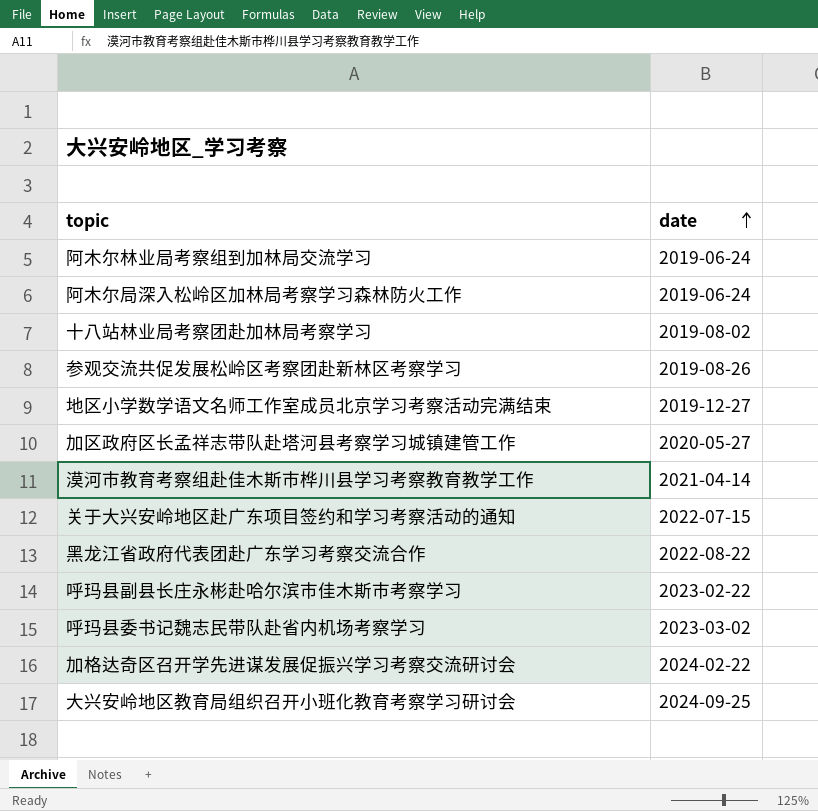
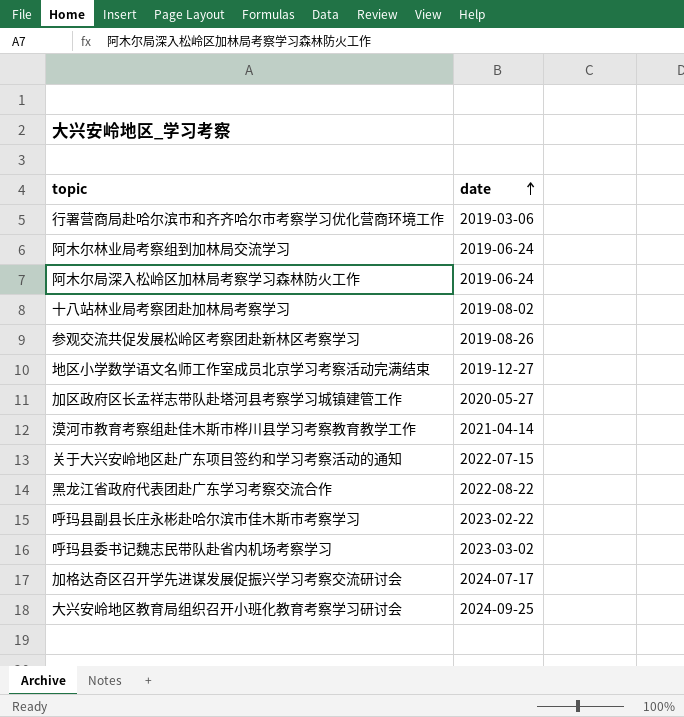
row 行署营商局赴哈尔滨市和齐齐哈尔市考察学习优化营商环境工作: none -> 2019-03-06
加格达奇区召开学先进谋发展促振兴学习考察交流研讨会 | date: 2024-02-22 -> 2024-07-17

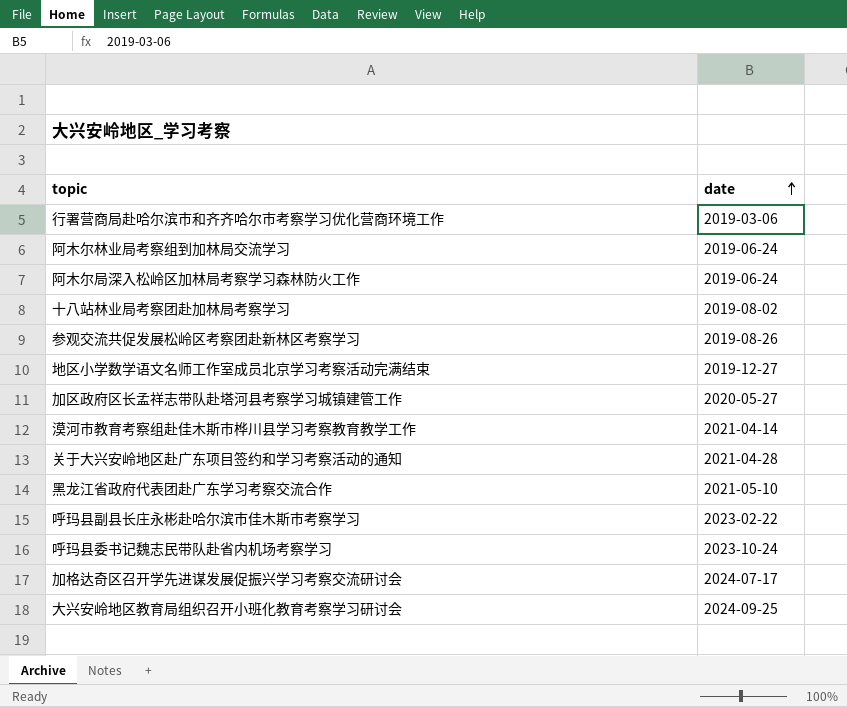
关于大兴安岭地区赴广东项目签约和学习考察活动的通知 | date: 2022-07-15 -> 2021-04-28
黑龙江省政府代表团赴广东学习考察交流合作 | date: 2022-08-22 -> 2021-05-10
呼玛县委书记魏志民带队赴省内机场考察学习 | date: 2023-03-02 -> 2023-10-24

